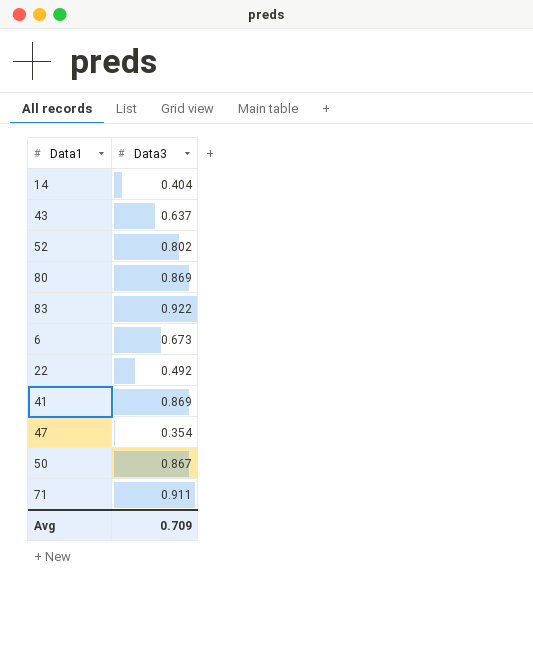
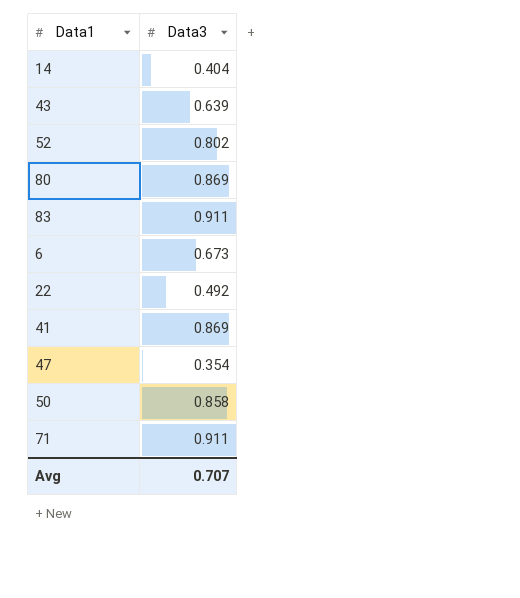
43 | Data3: 0.637 -> 0.639
83 | Data3: 0.922 -> 0.911
50 | Data3: 0.867 -> 0.858
Avg | Data3: 0.709 -> 0.707

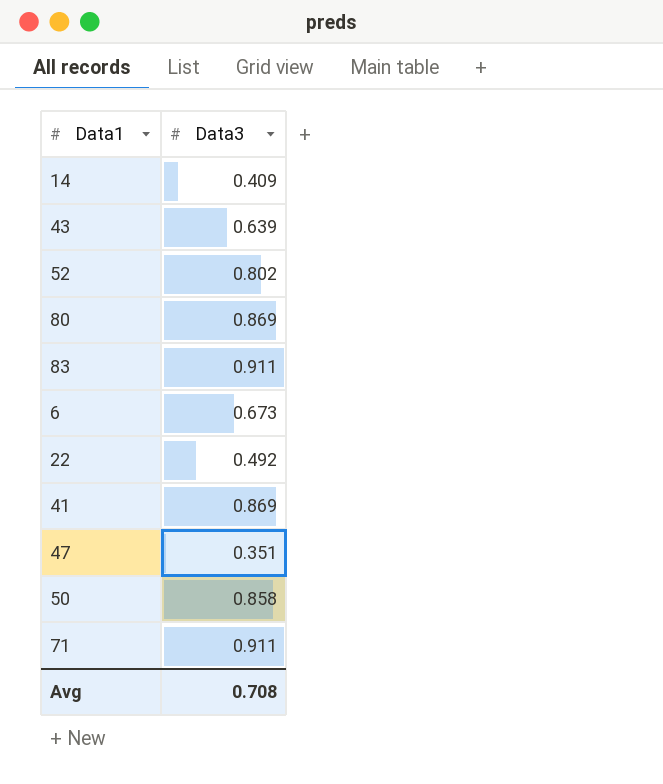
14 | Data3: 0.404 -> 0.409
47 | Data3: 0.354 -> 0.351
Avg | Data3: 0.707 -> 0.708

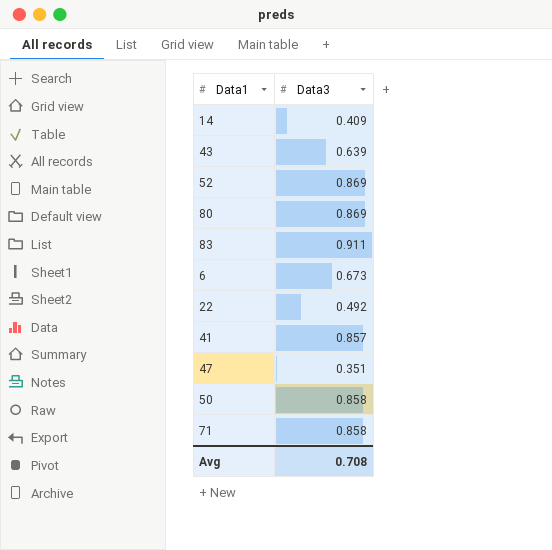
52 | Data3: 0.802 -> 0.869
41 | Data3: 0.869 -> 0.857
71 | Data3: 0.911 -> 0.858

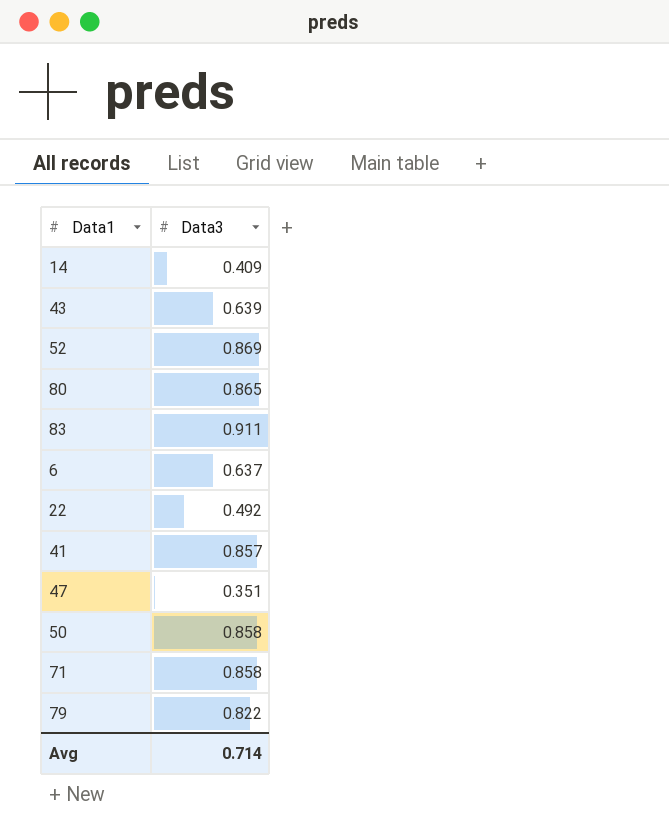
80 | Data3: 0.869 -> 0.865
6 | Data3: 0.673 -> 0.637
row 79: none -> 0.822
Avg | Data3: 0.708 -> 0.714

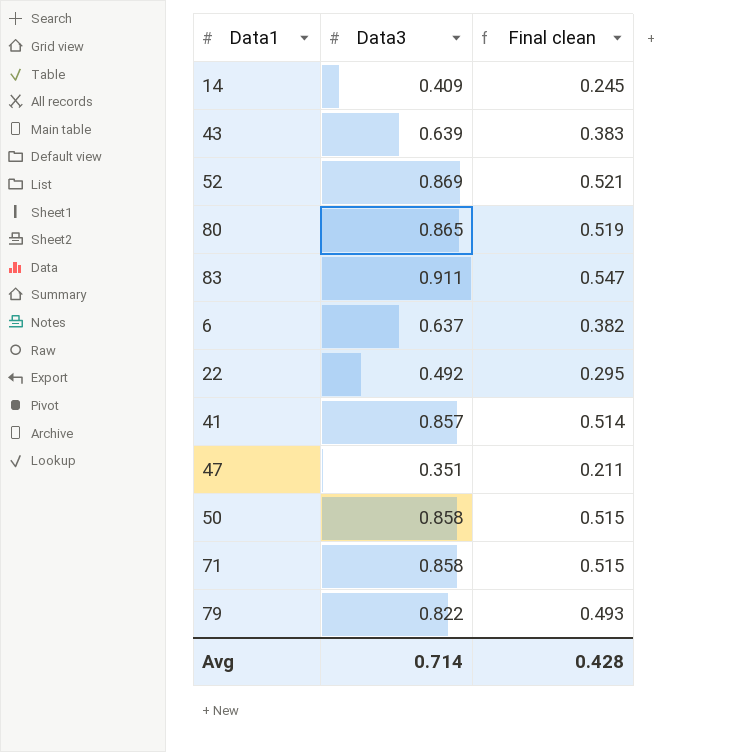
column Final clean | formula: none -> [Data3] * 0.6

